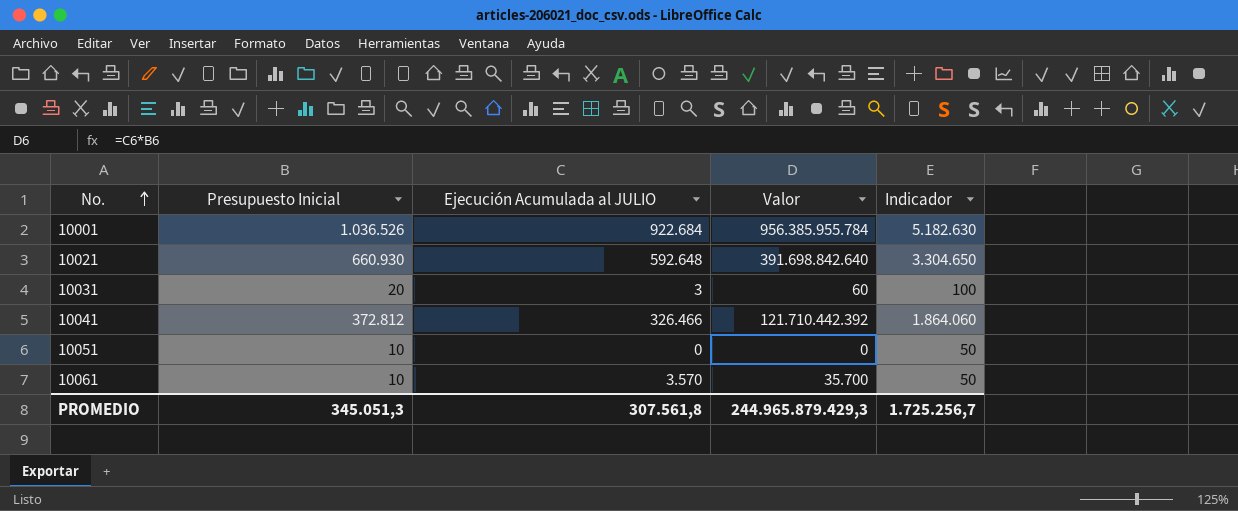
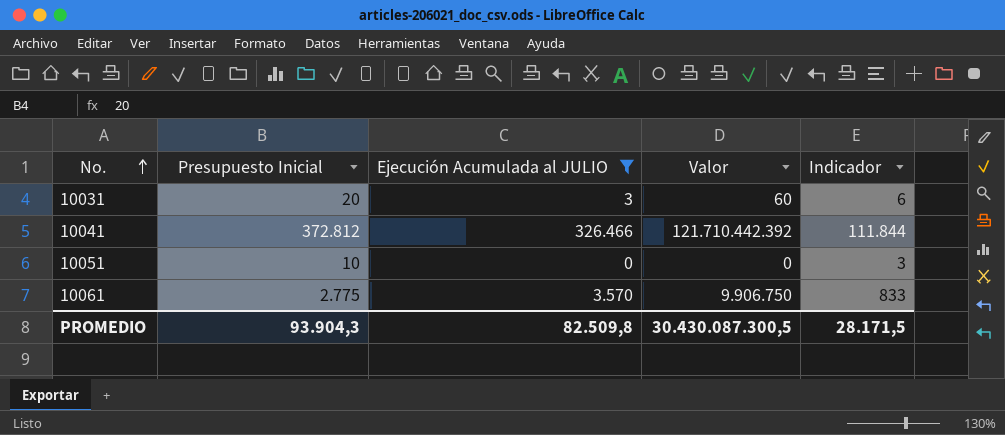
filter: none -> Ejecución Acumulada al JULIO <= 326.466
column Indicador | formula: [Presupuesto Inicial] * 5 -> [Presupuesto Inicial] * 0,3
10061 | Presupuesto Inicial: 10 -> 2.775
10061 | Valor: 35.700 -> 9.906.750
PROMEDIO | Presupuesto Inicial: 345.051,3 -> 93.904,3
PROMEDIO | Ejecución Acumulada al JULIO: 307.561,8 -> 82.509,8
PROMEDIO | Valor: 244.965.879.429,3 -> 30.430.087.300,5
PROMEDIO | Indicador: 1.725.256,7 -> 28.171,5

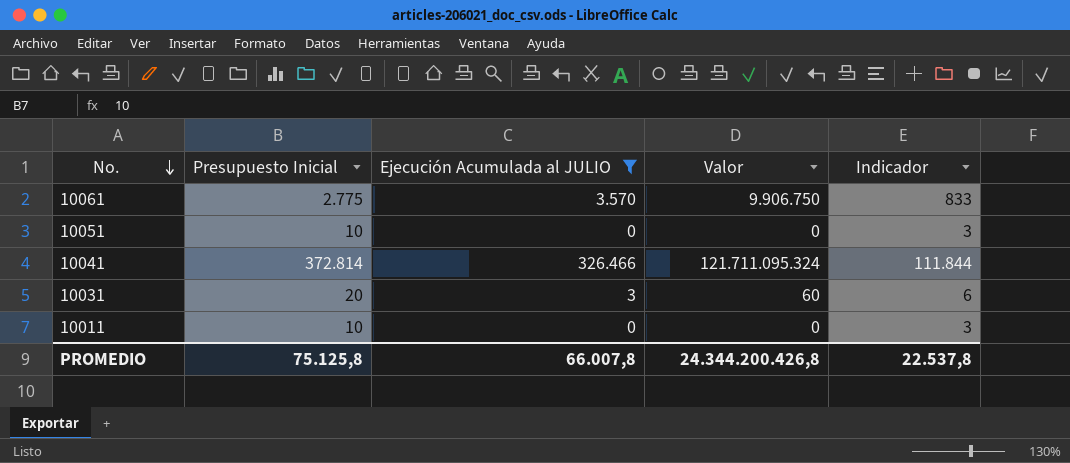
row order: No. ascending -> No. descending
10041 | Presupuesto Inicial: 372.812 -> 372.814
10041 | Valor: 121.710.442.392 -> 121.711.095.324
row 10011: none -> 10 | 0 | 0 | 3
PROMEDIO | Presupuesto Inicial: 93.904,3 -> 75.125,8
PROMEDIO | Ejecución Acumulada al JULIO: 82.509,8 -> 66.007,8
PROMEDIO | Valor: 30.430.087.300,5 -> 24.344.200.426,8
PROMEDIO | Indicador: 28.171,5 -> 22.537,8

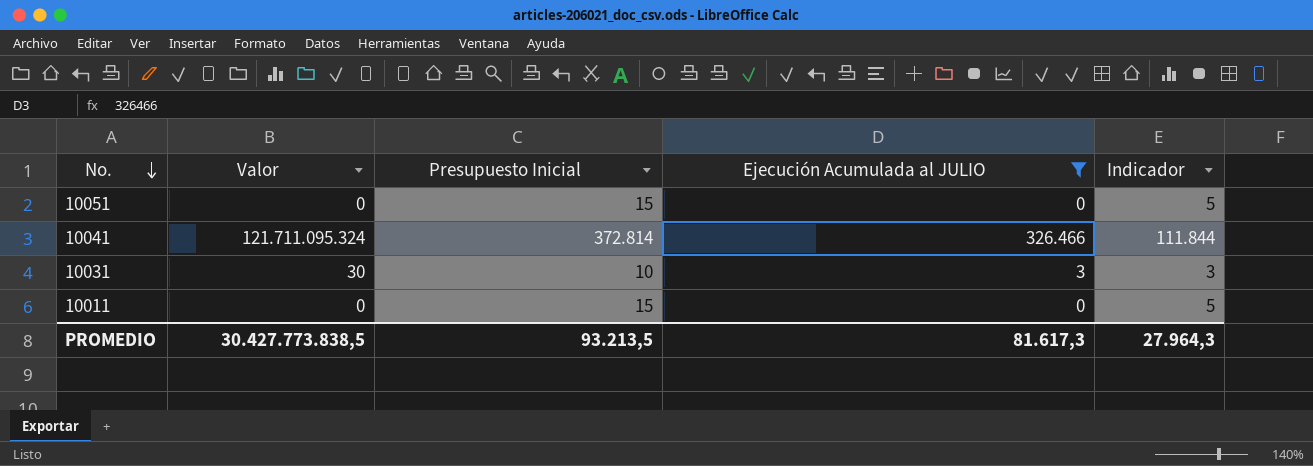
column Valor | position: 4 -> 2
row 10061: 2.775 | 3.570 | 9.906.750 | 833 -> none
10051 | Presupuesto Inicial: 10 -> 15
10051 | Indicador: 3 -> 5
10031 | Valor: 60 -> 30
10031 | Presupuesto Inicial: 20 -> 10
10031 | Indicador: 6 -> 3
10011 | Presupuesto Inicial: 10 -> 15
10011 | Indicador: 3 -> 5
PROMEDIO | Valor: 24.344.200.426,8 -> 30.427.773.838,5
PROMEDIO | Presupuesto Inicial: 75.125,8 -> 93.213,5
PROMEDIO | Ejecución Acumulada al JULIO: 66.007,8 -> 81.617,3
PROMEDIO | Indicador: 22.537,8 -> 27.964,3

